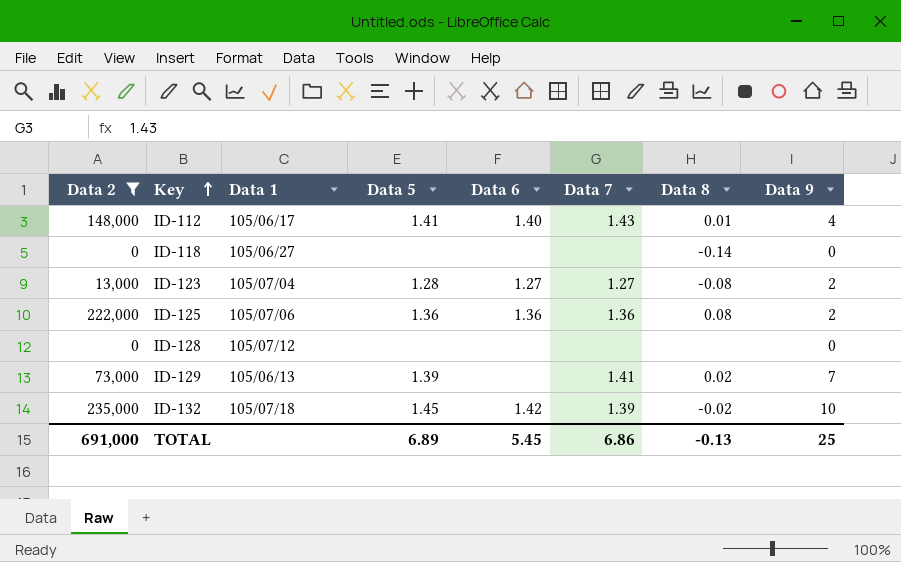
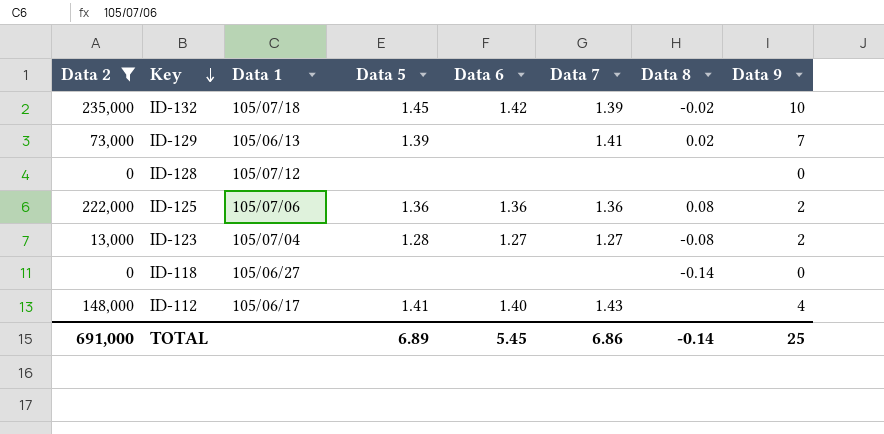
row order: Key ascending -> Key descending
ID-112 | Data 8: 0.01 -> none
TOTAL | Data 8: -0.13 -> -0.14

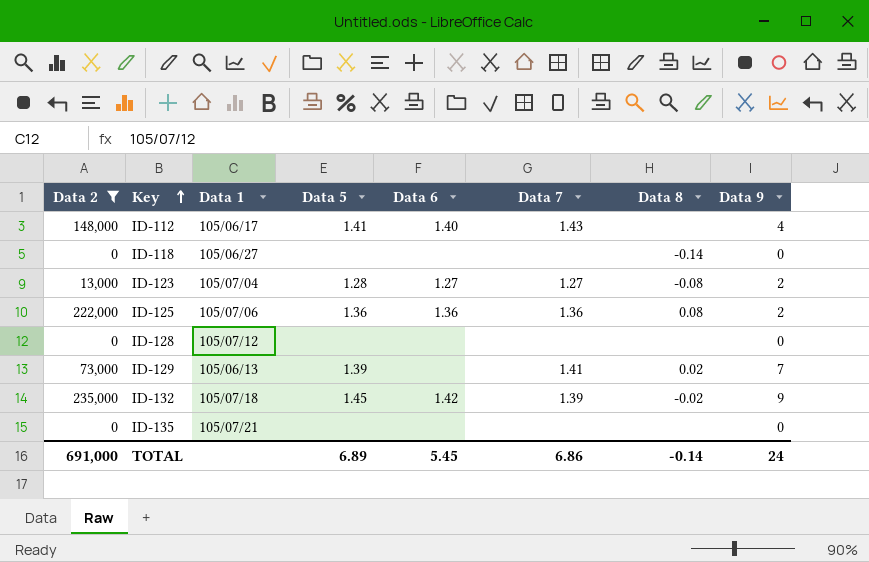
row order: Key descending -> Key ascending
ID-132 | Data 9: 10 -> 9
row ID-135: none -> 0 | 105/07/21 | none | none | none | none | 0
TOTAL | Data 9: 25 -> 24

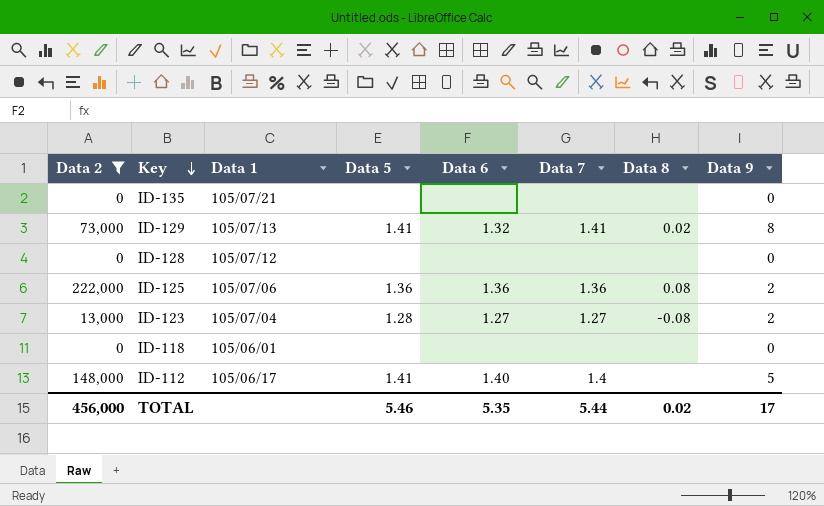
row order: Key ascending -> Key descending
row ID-132: 235,000 | 105/07/18 | 1.45 | 1.42 | 1.39 | -0.02 | 9 -> none
ID-129 | Data 1: 105/06/13 -> 105/07/13
ID-129 | Data 5: 1.39 -> 1.41
ID-129 | Data 6: none -> 1.32
ID-129 | Data 9: 7 -> 8
ID-118 | Data 1: 105/06/27 -> 105/06/01
ID-118 | Data 8: -0.14 -> none
ID-112 | Data 7: 1.43 -> 1.4
ID-112 | Data 9: 4 -> 5
TOTAL | Data 2: 691,000 -> 456,000
TOTAL | Data 5: 6.89 -> 5.46
TOTAL | Data 6: 5.45 -> 5.35
TOTAL | Data 7: 6.86 -> 5.44
TOTAL | Data 8: -0.14 -> 0.02
TOTAL | Data 9: 24 -> 17

